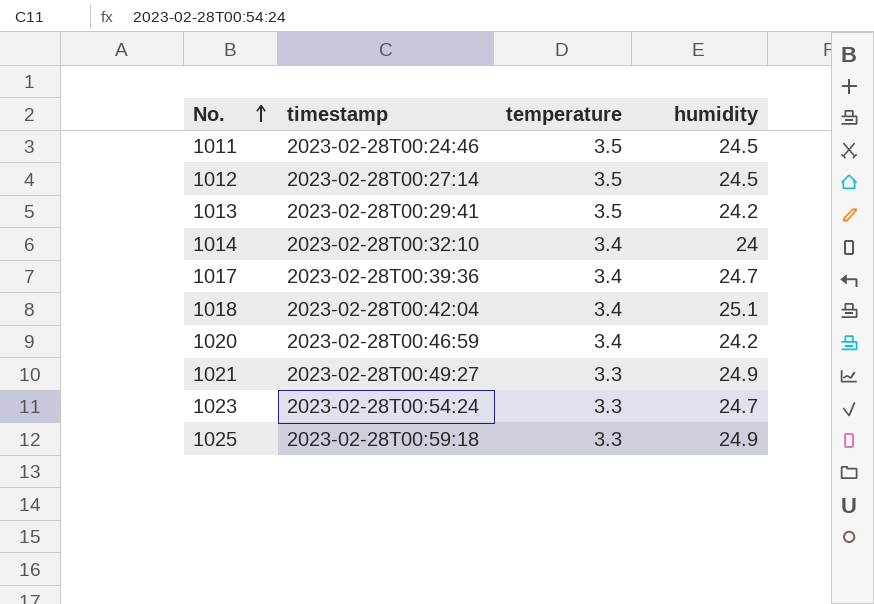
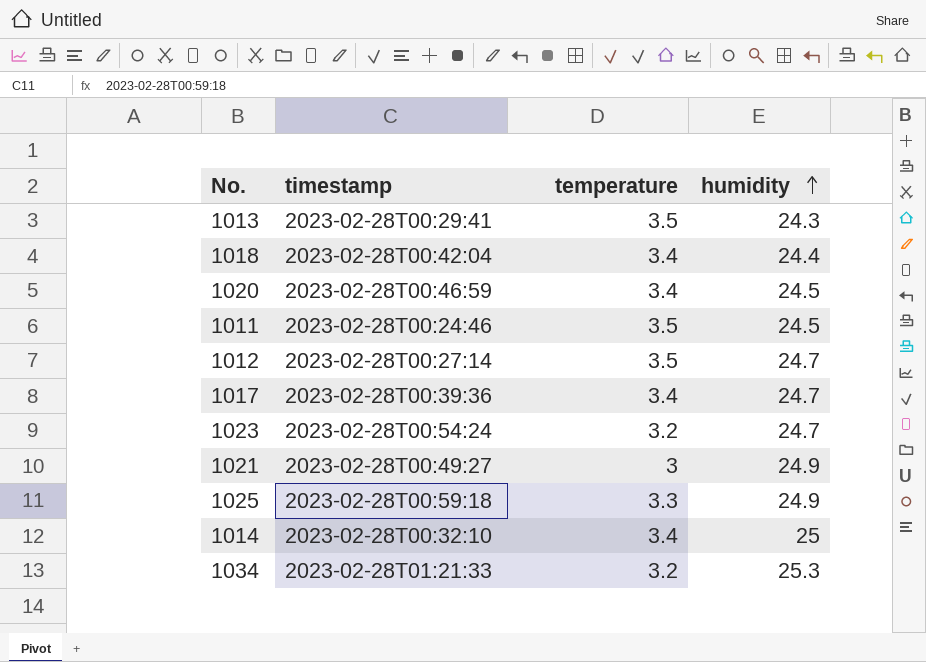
row order: No. ascending -> humidity ascending
1013 | humidity: 24.2 -> 24.3
1018 | humidity: 25.1 -> 24.4
1020 | humidity: 24.2 -> 24.5
1012 | humidity: 24.5 -> 24.7
1023 | temperature: 3.3 -> 3.2
1021 | temperature: 3.3 -> 3
1014 | humidity: 24 -> 25
row 1034: none -> 2023-02-28T01:21:33 | 3.2 | 25.3

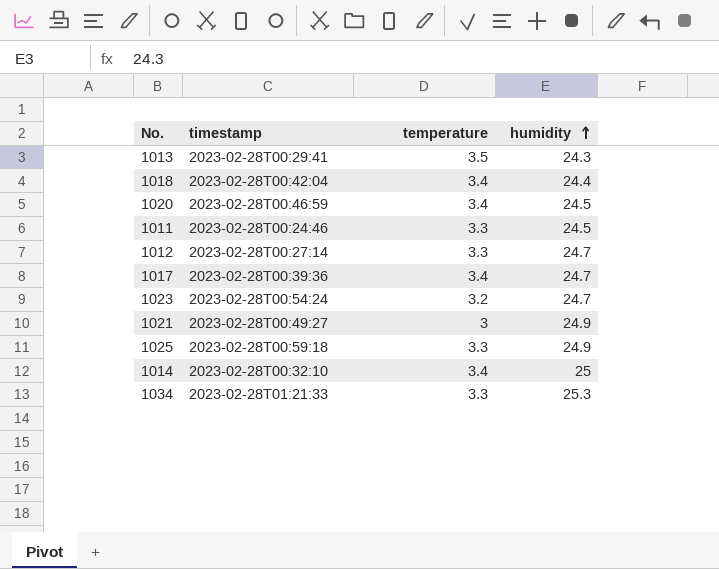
1011 | temperature: 3.5 -> 3.3
1012 | temperature: 3.5 -> 3.3
1034 | temperature: 3.2 -> 3.3

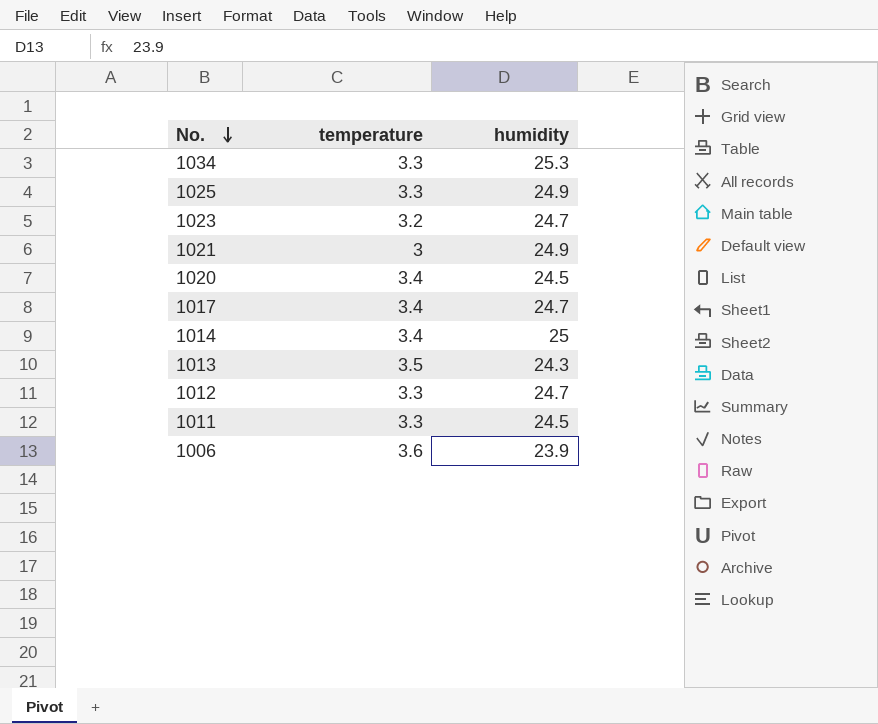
row order: humidity ascending -> No. descending
column timestamp | position: 2 -> none
row 1018: 2023-02-28T00:42:04 | 3.4 | 24.4 -> none
row 1006: none -> 3.6 | 23.9

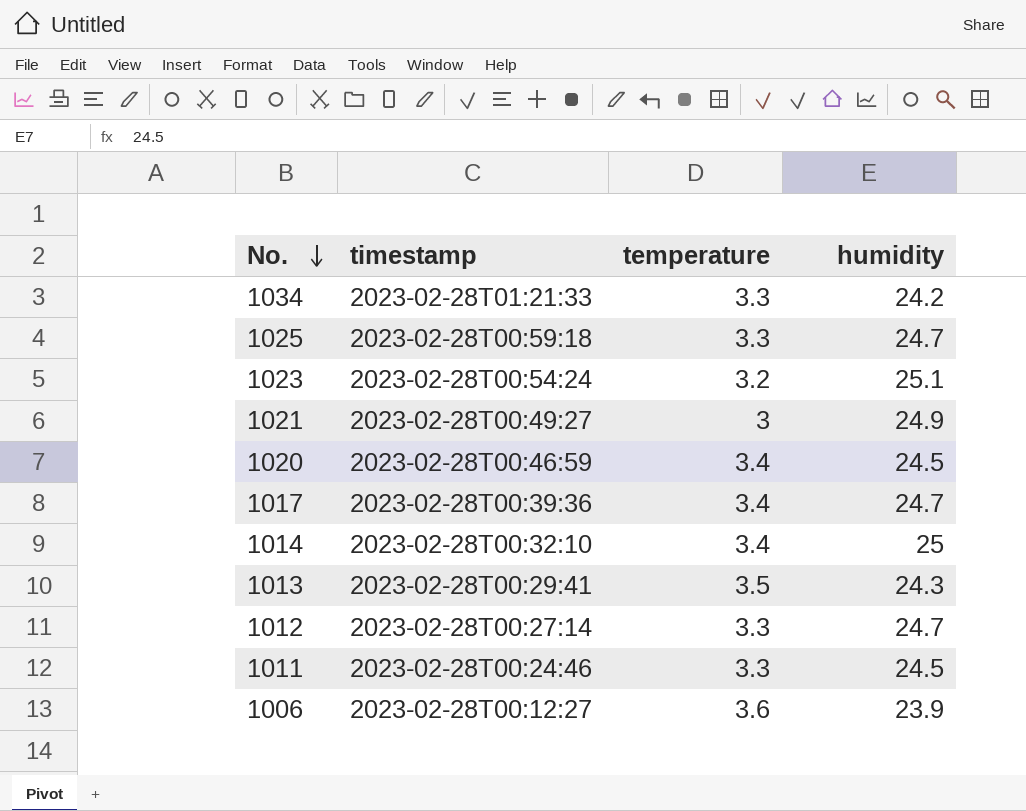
column timestamp | position: none -> 2
1034 | humidity: 25.3 -> 24.2
1025 | humidity: 24.9 -> 24.7
1023 | humidity: 24.7 -> 25.1

